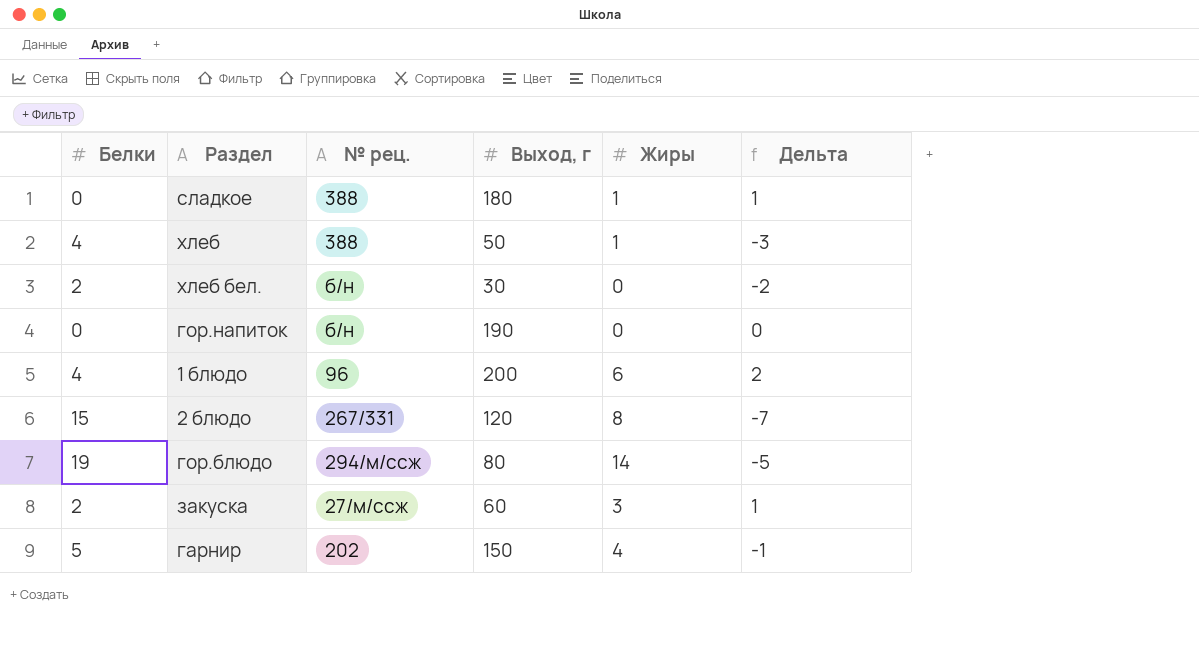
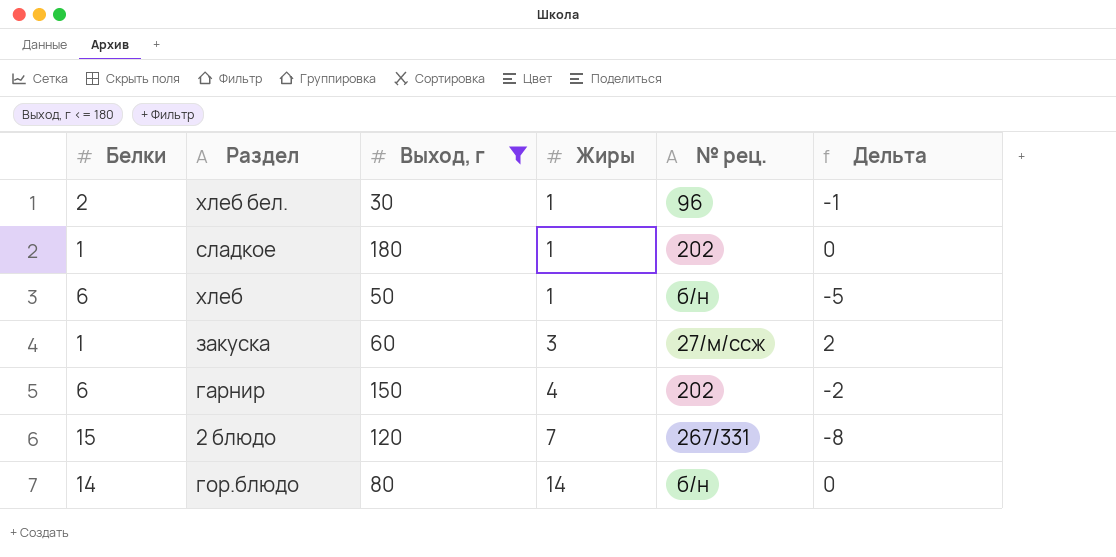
filter: none -> Выход, г <= 180
row order: none -> Жиры ascending
column № рец. | position: 3 -> 5
хлеб бел. | Жиры: 0 -> 1
хлеб бел. | № рец.: б/н -> 96
хлеб бел. | Дельта: -2 -> -1
сладкое | Белки: 0 -> 1
сладкое | № рец.: 388 -> 202
сладкое | Дельта: 1 -> 0
хлеб | Белки: 4 -> 6
хлеб | № рец.: 388 -> б/н
хлеб | Дельта: -3 -> -5
закуска | Белки: 2 -> 1
закуска | Дельта: 1 -> 2
гарнир | Белки: 5 -> 6
гарнир | Дельта: -1 -> -2
2 блюдо | Жиры: 8 -> 7
2 блюдо | Дельта: -7 -> -8
гор.блюдо | Белки: 19 -> 14
гор.блюдо | № рец.: 294/м/ссж -> б/н
гор.блюдо | Дельта: -5 -> 0

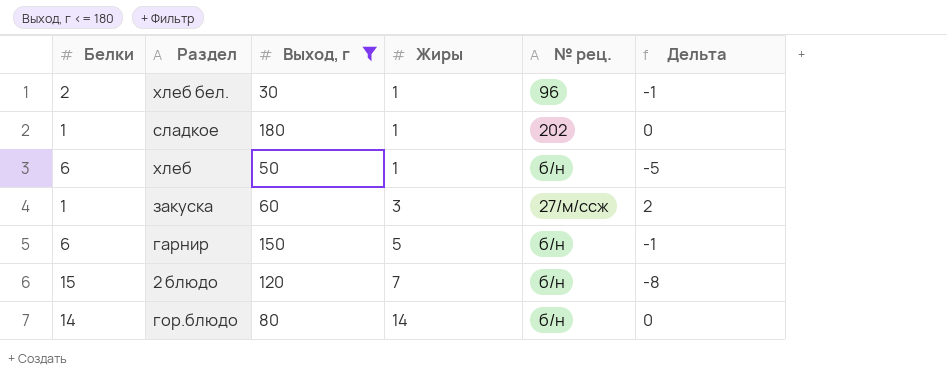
гарнир | Жиры: 4 -> 5
гарнир | № рец.: 202 -> б/н
гарнир | Дельта: -2 -> -1
2 блюдо | № рец.: 267/331 -> б/н

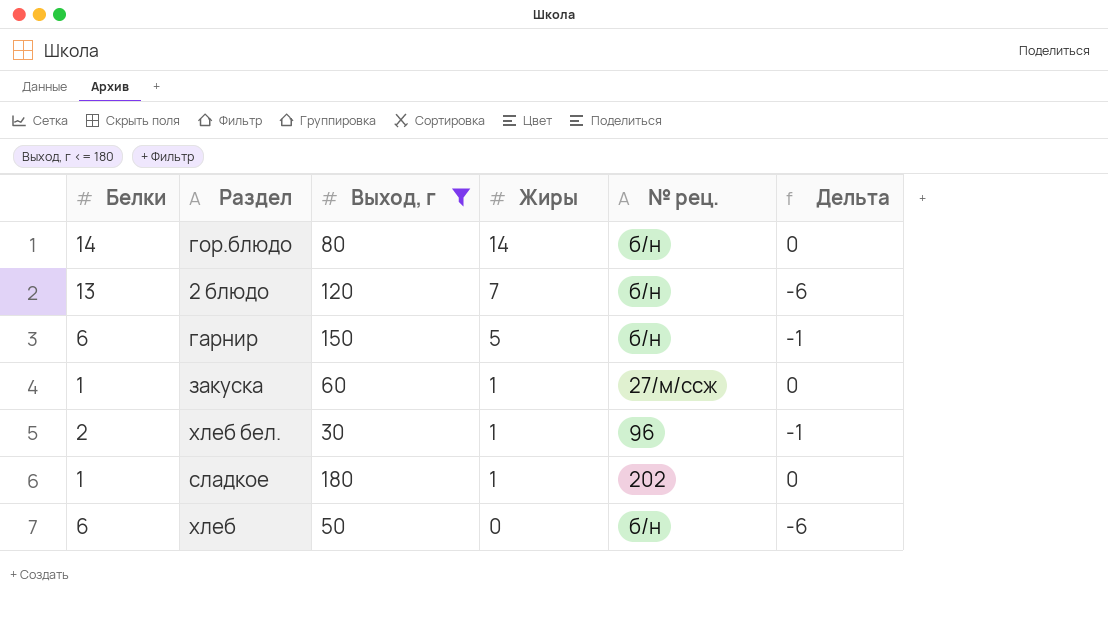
row order: Жиры ascending -> Жиры descending
2 блюдо | Белки: 15 -> 13
2 блюдо | Дельта: -8 -> -6
закуска | Жиры: 3 -> 1
закуска | Дельта: 2 -> 0
хлеб | Жиры: 1 -> 0
хлеб | Дельта: -5 -> -6

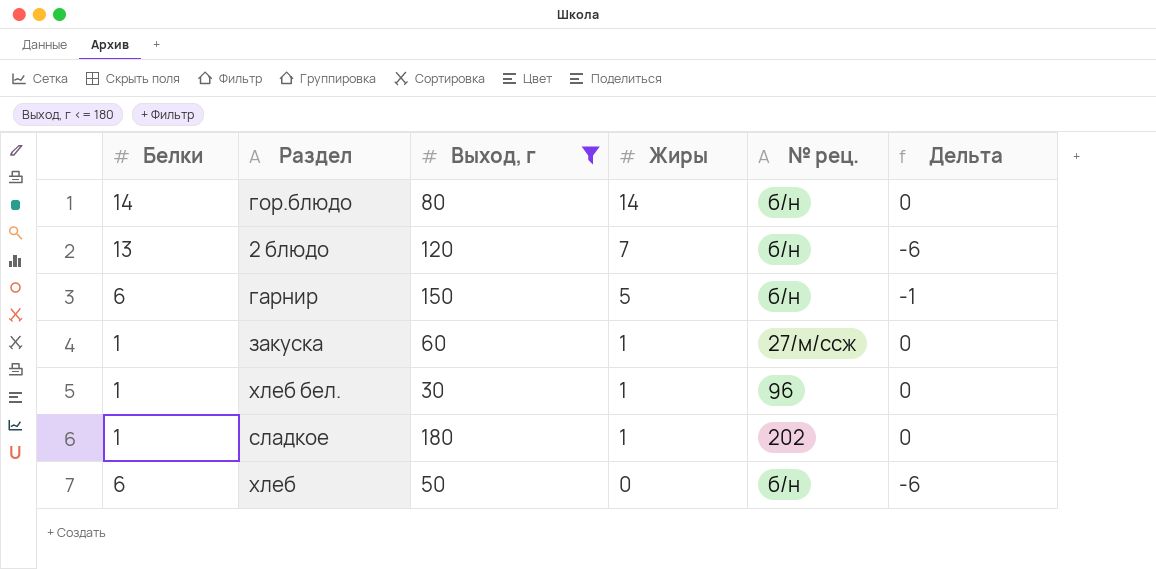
хлеб бел. | Белки: 2 -> 1
хлеб бел. | Дельта: -1 -> 0

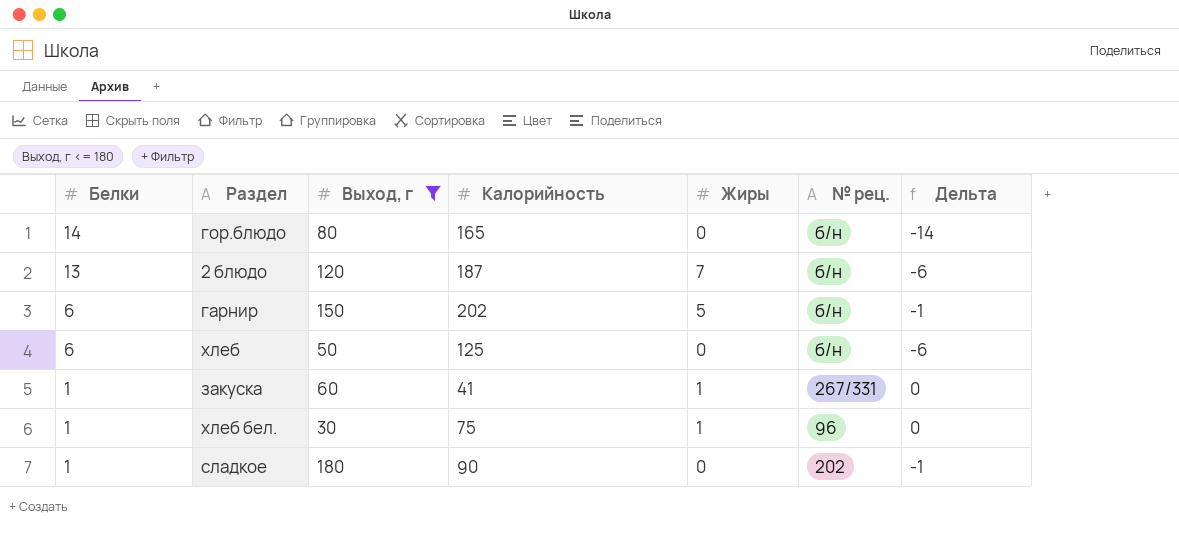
row order: Жиры descending -> Белки descending
column Калорийность | position: none -> 4
гор.блюдо | Жиры: 14 -> 0
гор.блюдо | Дельта: 0 -> -14
закуска | № рец.: 27/м/ссж -> 267/331
сладкое | Жиры: 1 -> 0
сладкое | Дельта: 0 -> -1

